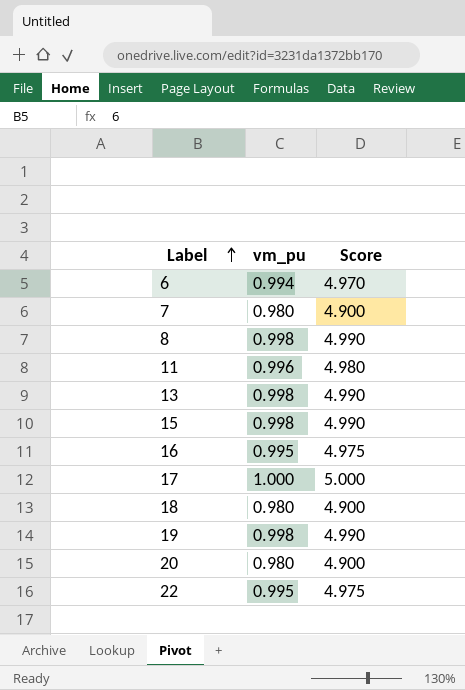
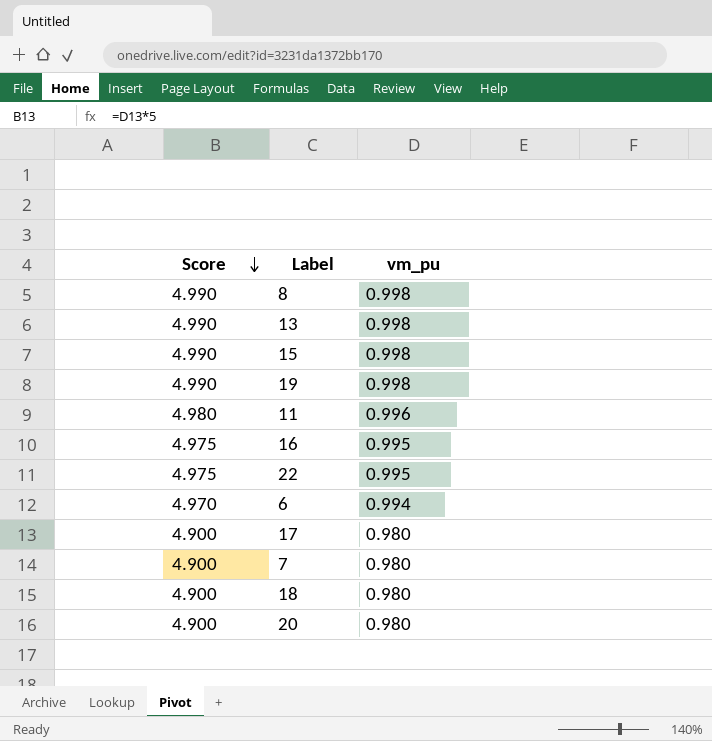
row order: Label ascending -> Score descending
column Score | position: 3 -> 1
17 | Score: 5.000 -> 4.900
17 | vm_pu: 1.000 -> 0.980

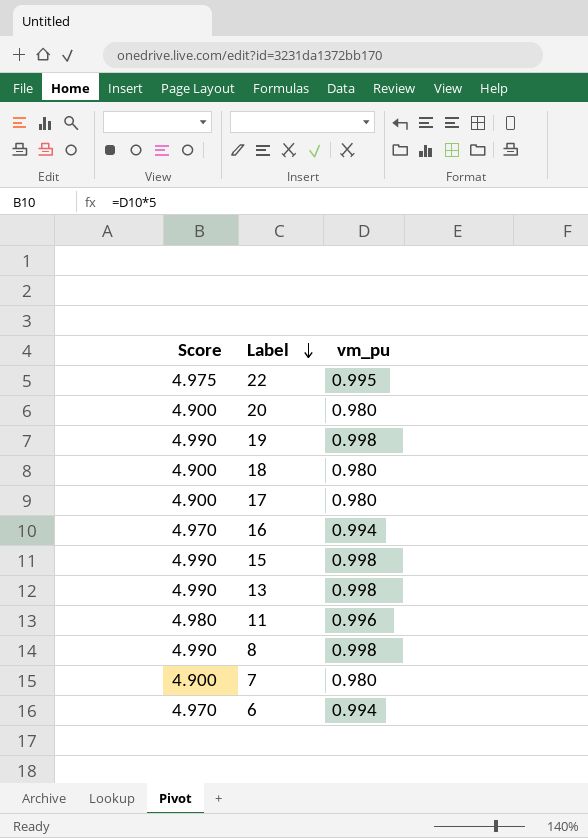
row order: Score descending -> Label descending
16 | Score: 4.975 -> 4.970
16 | vm_pu: 0.995 -> 0.994

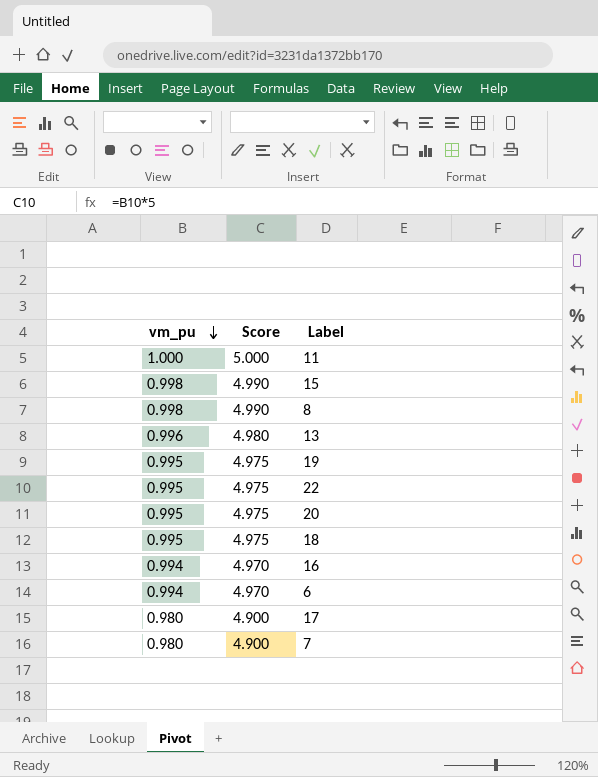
row order: Label descending -> vm_pu descending
column vm_pu | position: 3 -> 1
11 | vm_pu: 0.996 -> 1.000
11 | Score: 4.980 -> 5.000
13 | vm_pu: 0.998 -> 0.996
13 | Score: 4.990 -> 4.980
19 | vm_pu: 0.998 -> 0.995
19 | Score: 4.990 -> 4.975
20 | vm_pu: 0.980 -> 0.995
20 | Score: 4.900 -> 4.975
18 | vm_pu: 0.980 -> 0.995
18 | Score: 4.900 -> 4.975

